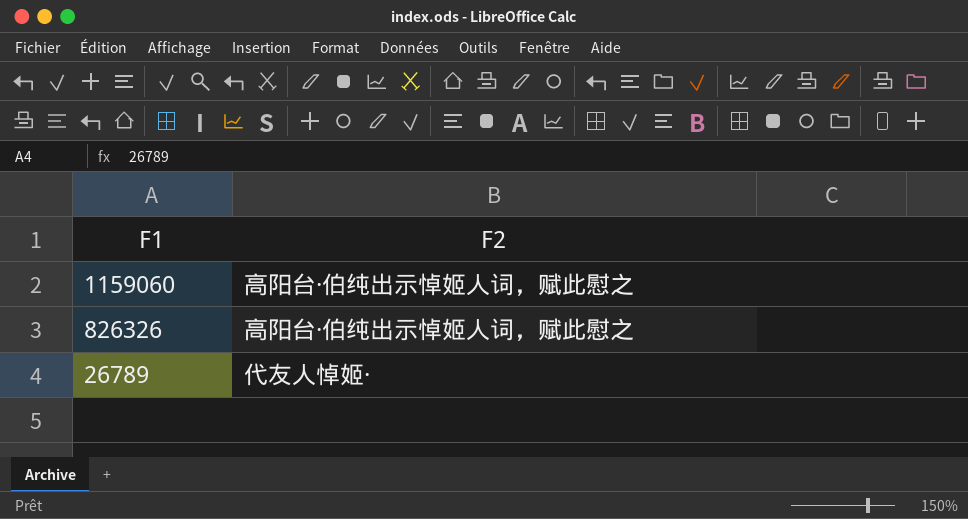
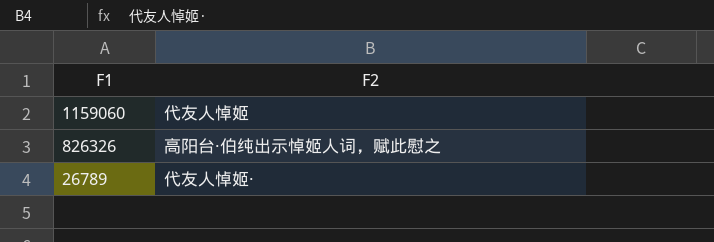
1159060 | F2: 高阳台·伯纯出示悼姬人词，赋此慰之 -> 代友人悼姬

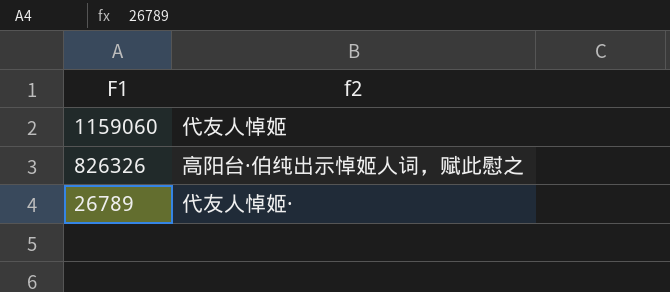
column name: F2 -> f2

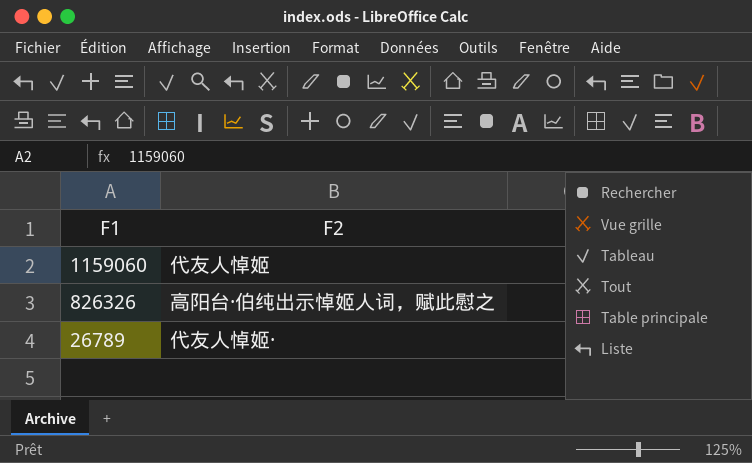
column name: f2 -> F2

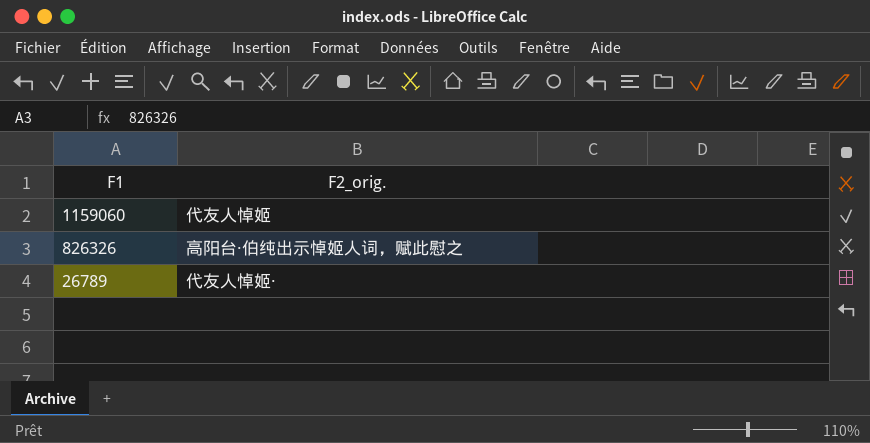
column name: F2 -> F2_orig.

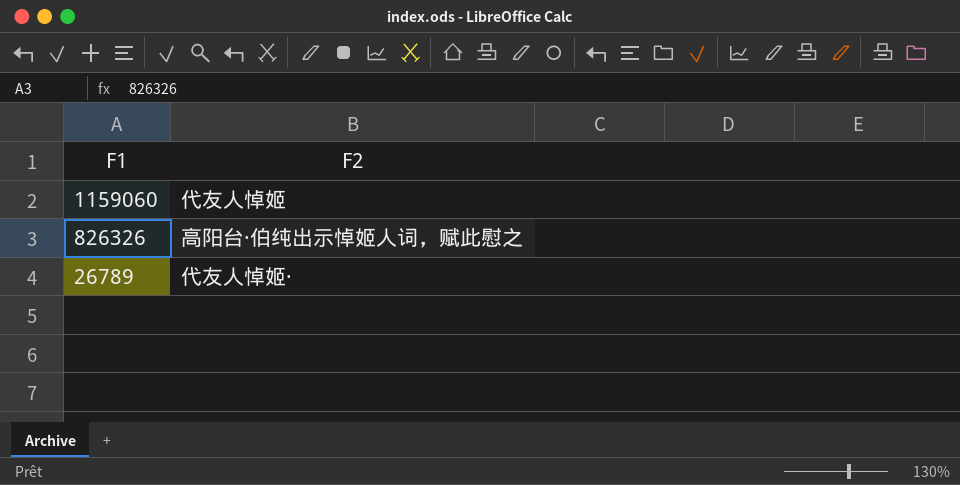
column name: F2_orig. -> F2

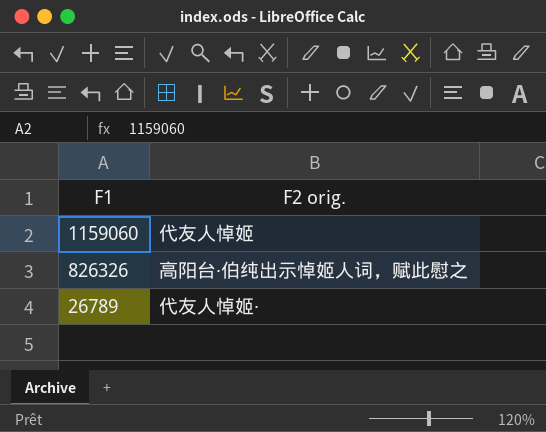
column name: F2 -> F2 orig.

